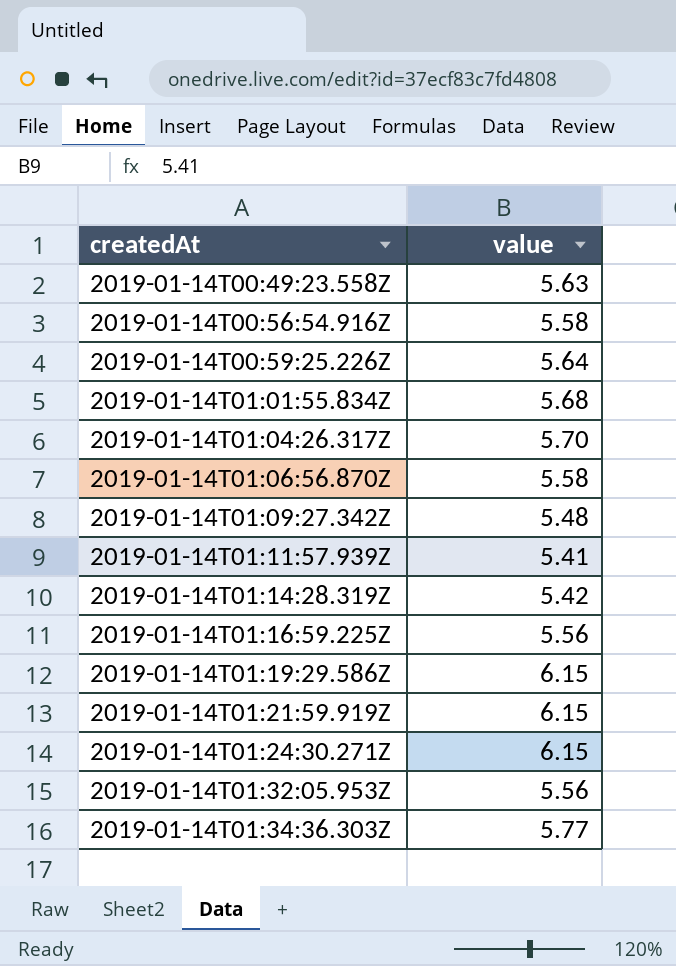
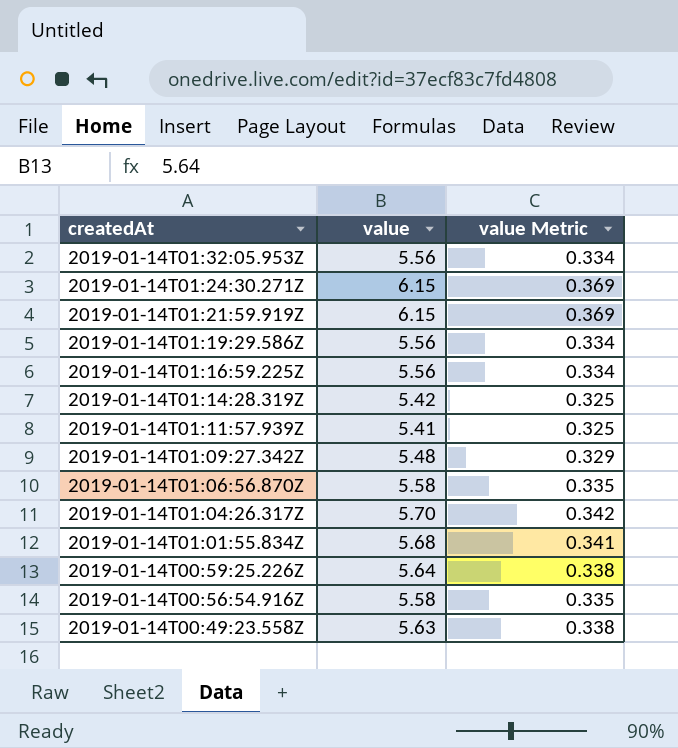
row order: createdAt ascending -> createdAt descending
column value Metric | formula: none -> [value] * 0.06
row 2019-01-14T01:34:36.303Z: 5.77 -> none
2019-01-14T01:19:29.586Z | value: 6.15 -> 5.56

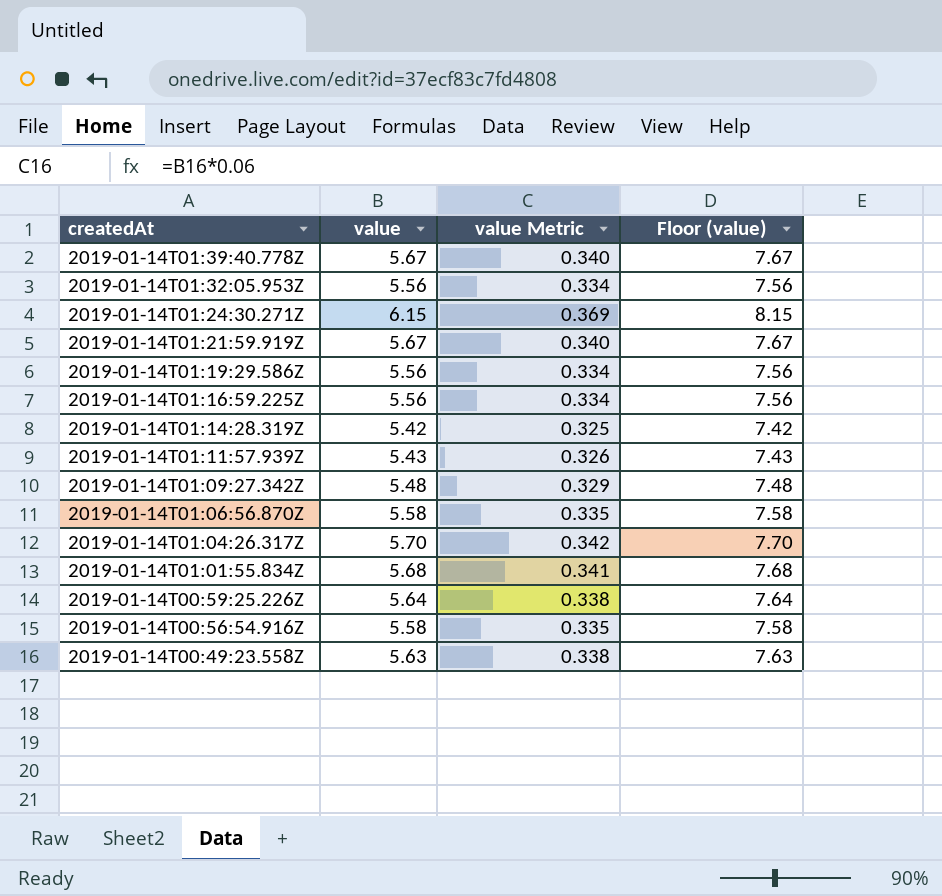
column Floor (value) | formula: none -> [value] + 2
row 2019-01-14T01:39:40.778Z: none -> 5.67 | 0.340 | 7.67
2019-01-14T01:21:59.919Z | value: 6.15 -> 5.67
2019-01-14T01:21:59.919Z | value Metric: 0.369 -> 0.340
2019-01-14T01:11:57.939Z | value: 5.41 -> 5.43
2019-01-14T01:11:57.939Z | value Metric: 0.325 -> 0.326

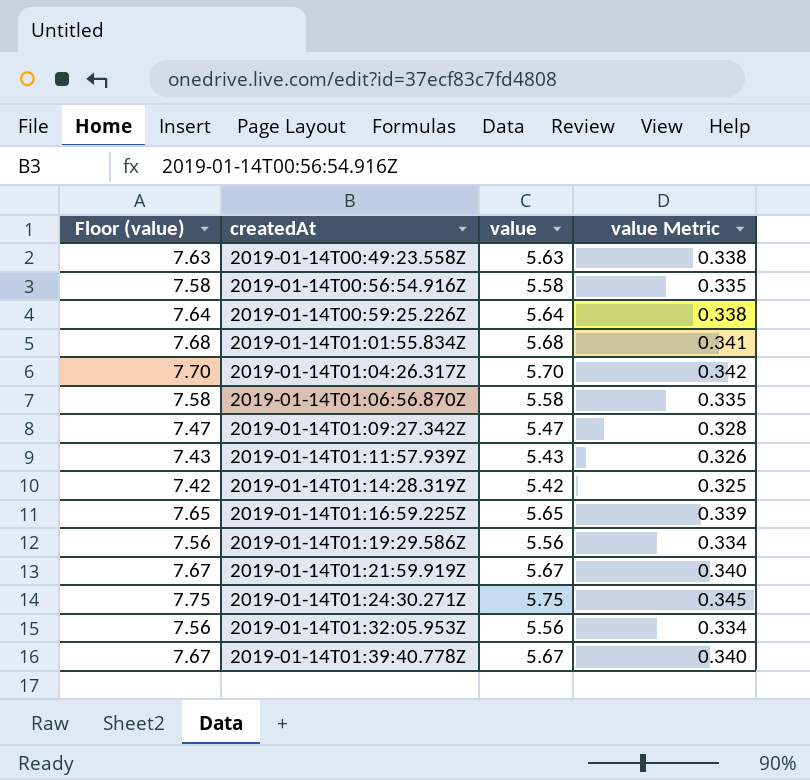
row order: createdAt descending -> createdAt ascending
column Floor (value) | position: 4 -> 1
2019-01-14T01:09:27.342Z | Floor (value): 7.48 -> 7.47
2019-01-14T01:09:27.342Z | value: 5.48 -> 5.47
2019-01-14T01:09:27.342Z | value Metric: 0.329 -> 0.328
2019-01-14T01:16:59.225Z | Floor (value): 7.56 -> 7.65
2019-01-14T01:16:59.225Z | value: 5.56 -> 5.65
2019-01-14T01:16:59.225Z | value Metric: 0.334 -> 0.339
2019-01-14T01:24:30.271Z | Floor (value): 8.15 -> 7.75
2019-01-14T01:24:30.271Z | value: 6.15 -> 5.75
2019-01-14T01:24:30.271Z | value Metric: 0.369 -> 0.345

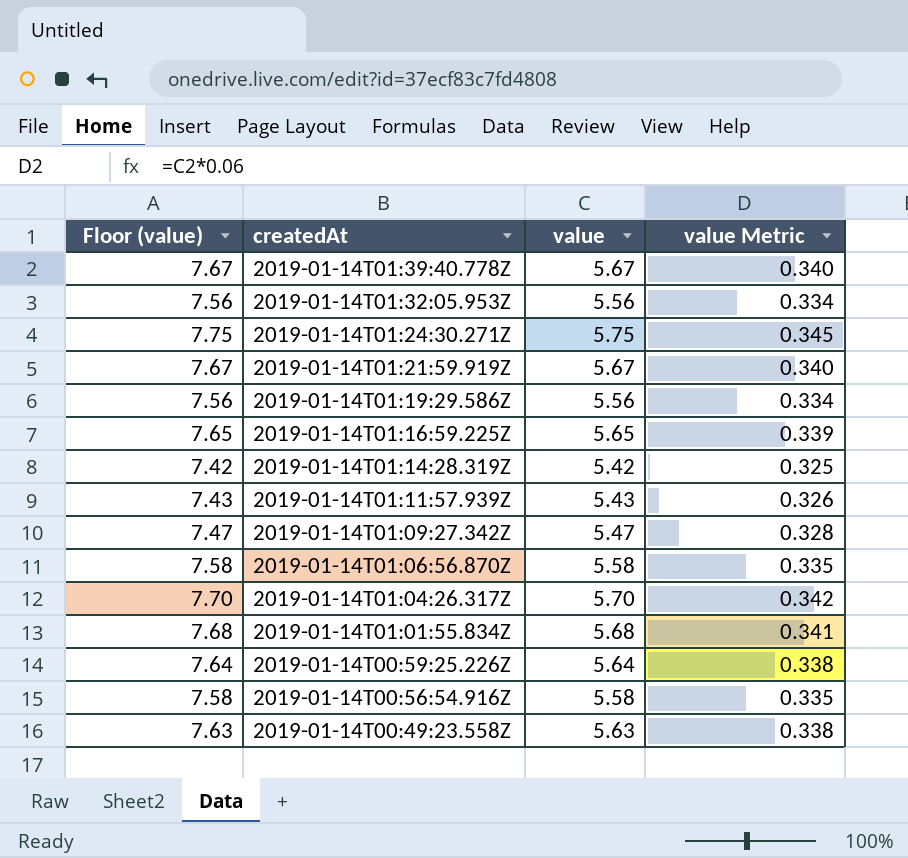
row order: createdAt ascending -> createdAt descending

